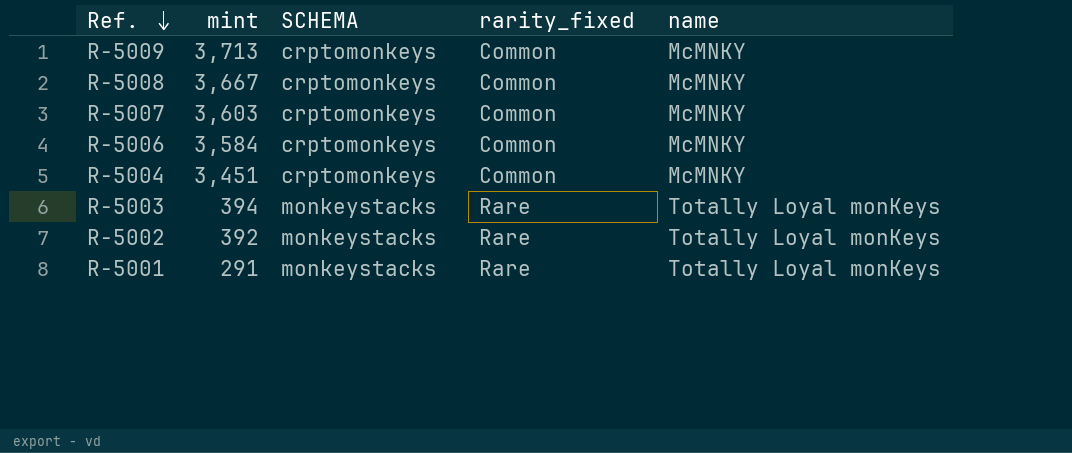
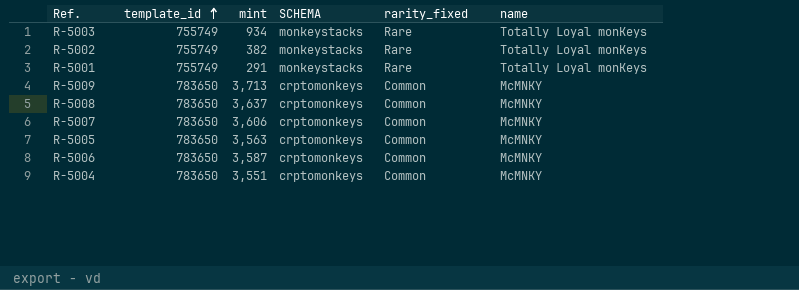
row order: Ref. descending -> template_id ascending
column template_id | position: none -> 2
R-5003 | mint: 394 -> 934
R-5002 | mint: 392 -> 382
R-5008 | mint: 3,667 -> 3,637
R-5007 | mint: 3,603 -> 3,606
row R-5005: none -> 783650 | 3,563 | crptomonkeys | Common | McMNKY
R-5006 | mint: 3,584 -> 3,587
R-5004 | mint: 3,451 -> 3,551

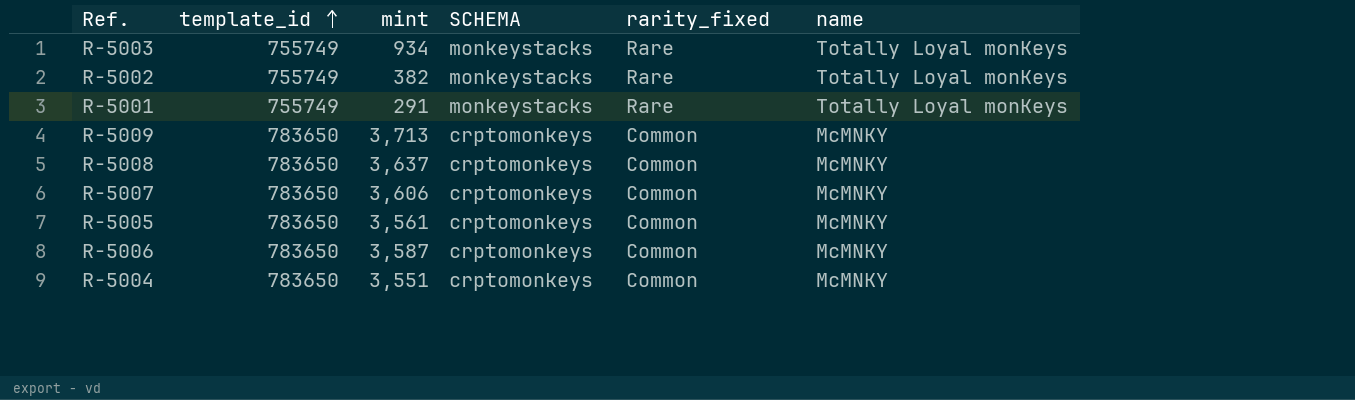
R-5005 | mint: 3,563 -> 3,561

